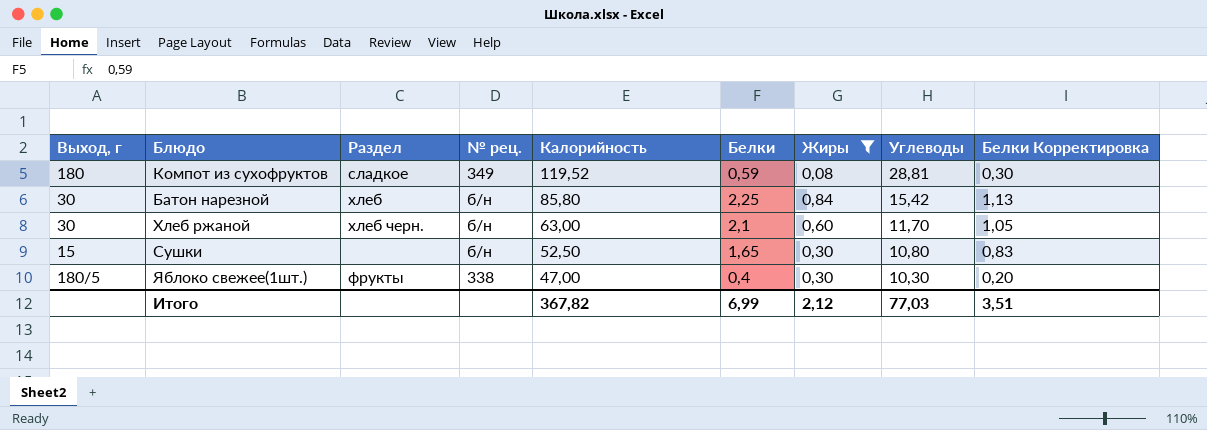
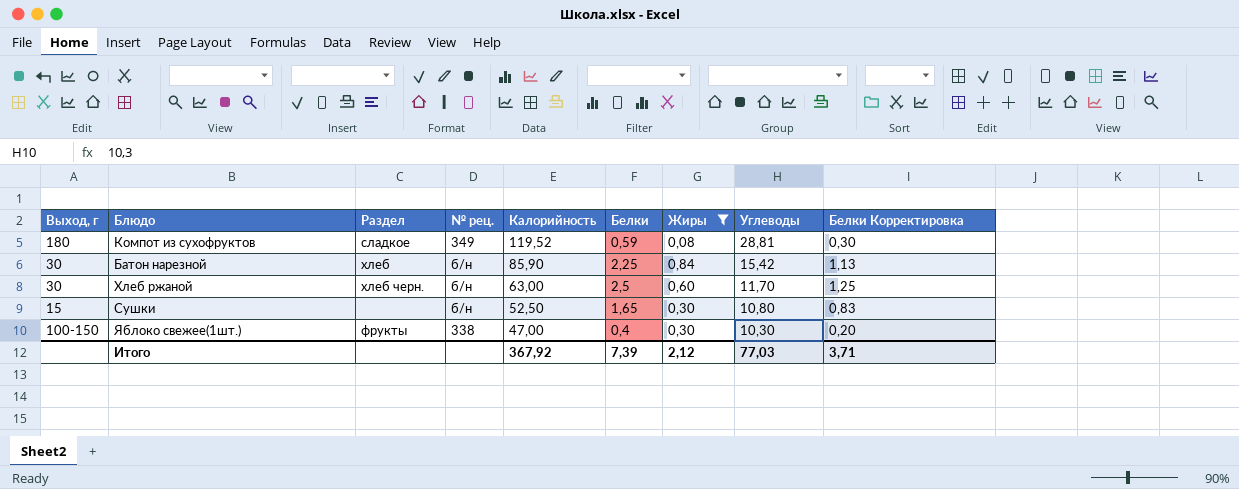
Батон нарезной | Калорийность: 85,80 -> 85,90
Хлеб ржаной | Белки: 2,1 -> 2,5
Хлеб ржаной | Белки Корректировка: 1,05 -> 1,25
Яблоко свежее(1шт.) | Выход, г: 180/5 -> 100-150
Итого | Калорийность: 367,82 -> 367,92
Итого | Белки: 6,99 -> 7,39
Итого | Белки Корректировка: 3,51 -> 3,71

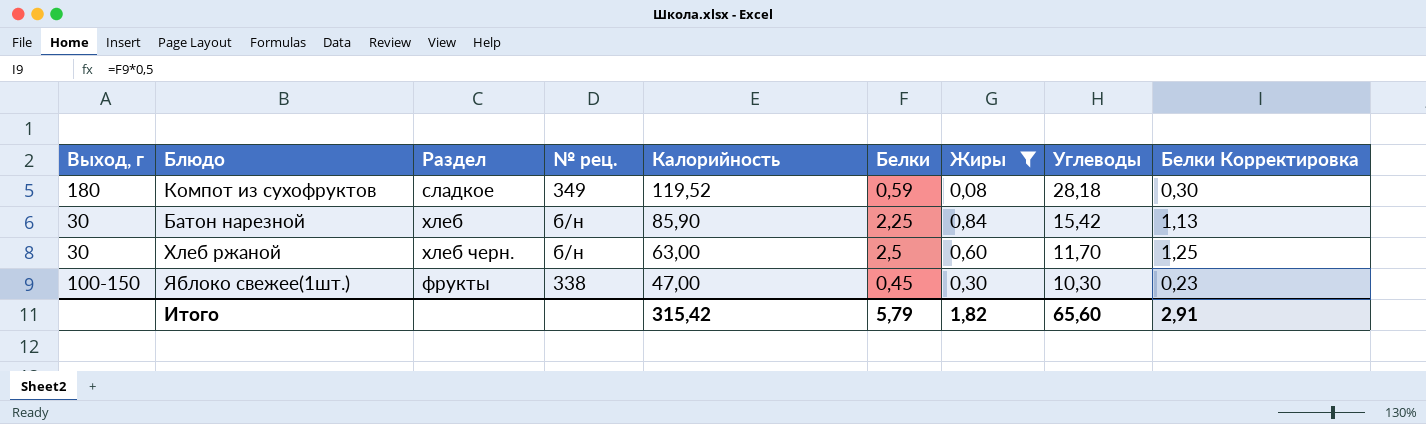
row Сушки: 15 | none | б/н | 52,50 | 1,65 | 0,30 | 10,80 | 0,83 -> none
Компот из сухофруктов | Углеводы: 28,81 -> 28,18
Яблоко свежее(1шт.) | Белки: 0,4 -> 0,45
Яблоко свежее(1шт.) | Белки Корректировка: 0,20 -> 0,23
Итого | Калорийность: 367,92 -> 315,42
Итого | Белки: 7,39 -> 5,79
Итого | Жиры: 2,12 -> 1,82
Итого | Углеводы: 77,03 -> 65,60
Итого | Белки Корректировка: 3,71 -> 2,91

